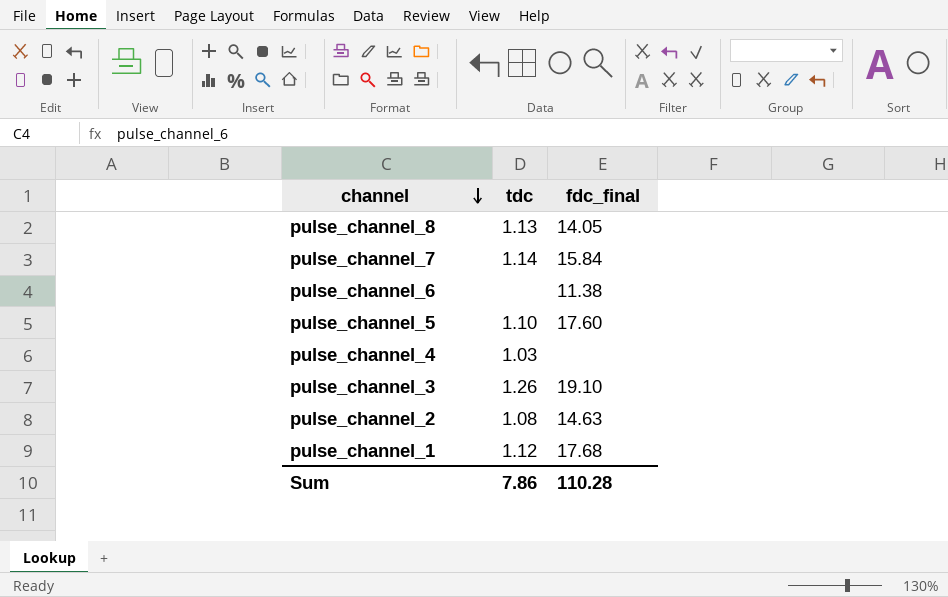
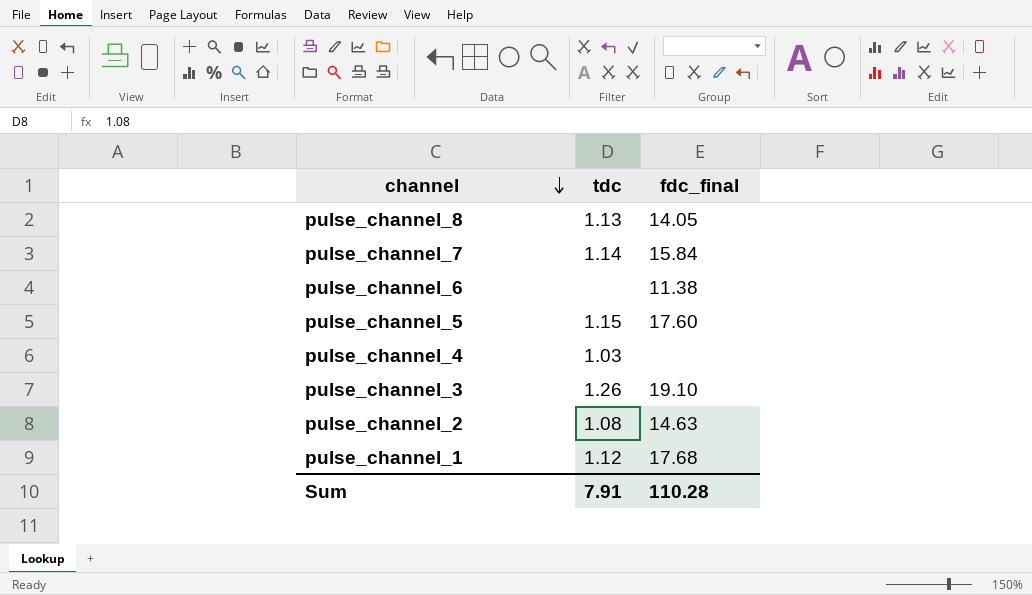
pulse_channel_5 | tdc: 1.10 -> 1.15
Sum | tdc: 7.86 -> 7.91

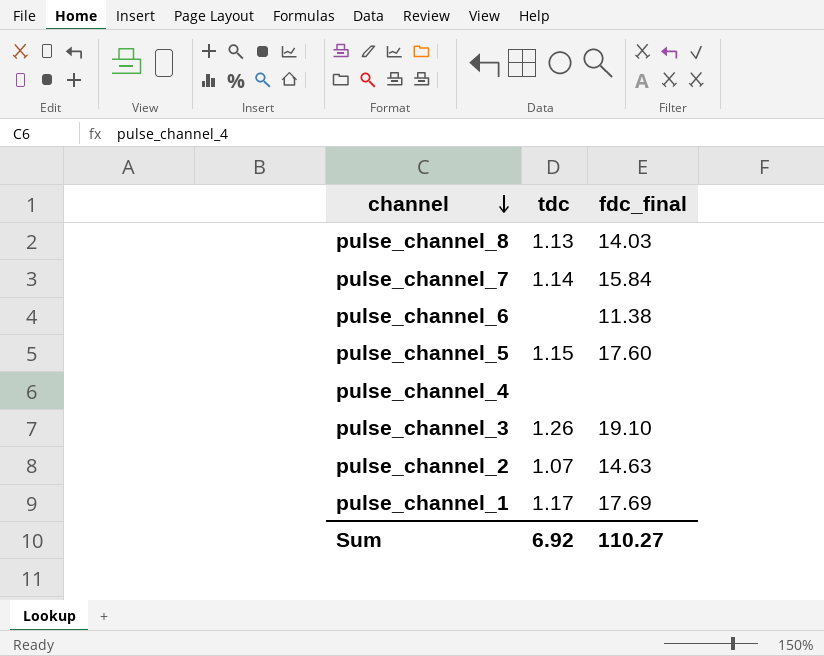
pulse_channel_8 | fdc_final: 14.05 -> 14.03
pulse_channel_4 | tdc: 1.03 -> none
pulse_channel_2 | tdc: 1.08 -> 1.07
pulse_channel_1 | tdc: 1.12 -> 1.17
pulse_channel_1 | fdc_final: 17.68 -> 17.69
Sum | tdc: 7.91 -> 6.92
Sum | fdc_final: 110.28 -> 110.27

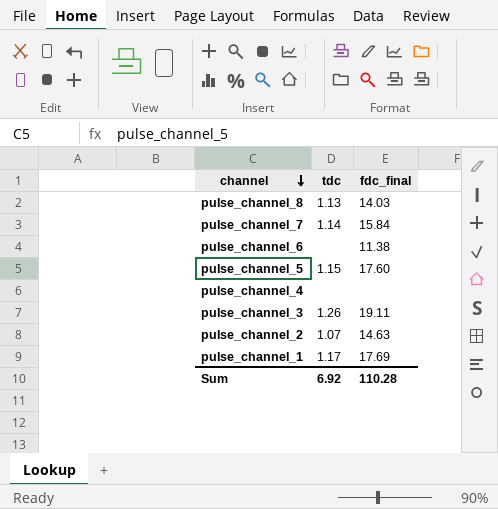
pulse_channel_3 | fdc_final: 19.10 -> 19.11
Sum | fdc_final: 110.27 -> 110.28

